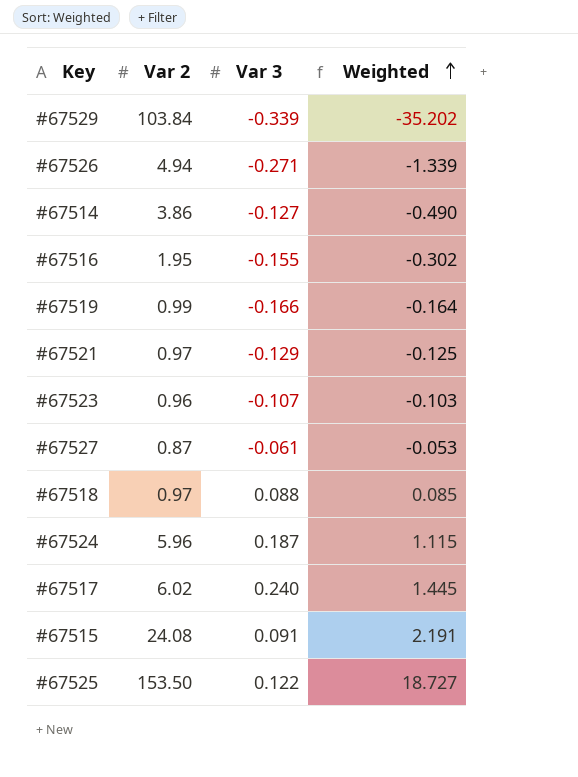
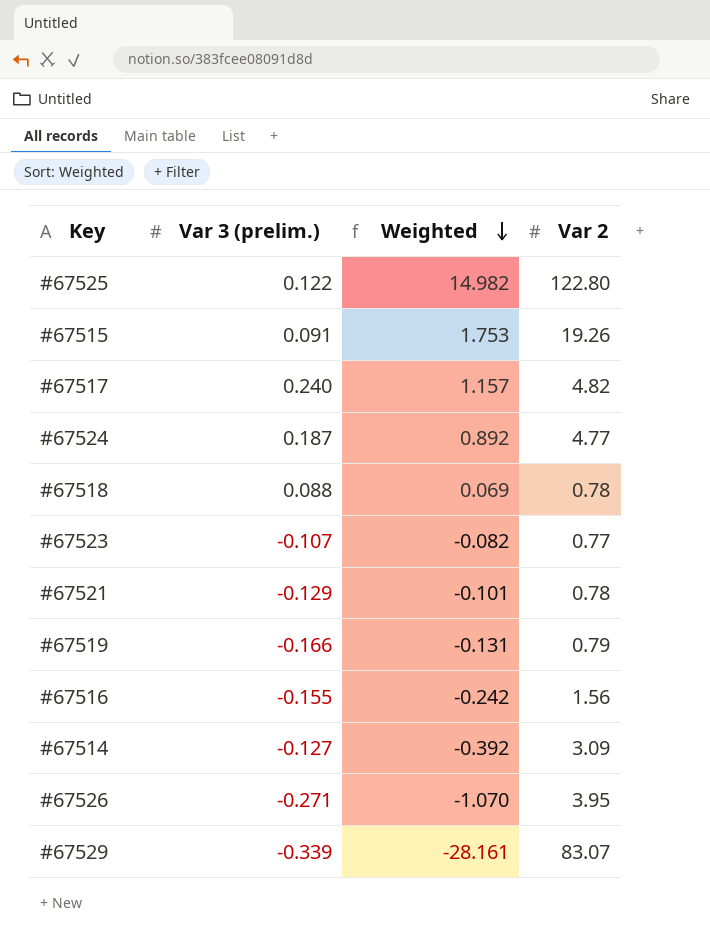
row order: Weighted ascending -> Weighted descending
column name: Var 3 -> Var 3 (prelim.)
column Var 2 | position: 2 -> 4
row #67527: 0.87 | -0.061 | -0.053 -> none
#67525 | Weighted: 18.727 -> 14.982
#67525 | Var 2: 153.50 -> 122.80
#67515 | Weighted: 2.191 -> 1.753
#67515 | Var 2: 24.08 -> 19.26
#67517 | Weighted: 1.445 -> 1.157
#67517 | Var 2: 6.02 -> 4.82
#67524 | Weighted: 1.115 -> 0.892
#67524 | Var 2: 5.96 -> 4.77
#67518 | Weighted: 0.085 -> 0.069
#67518 | Var 2: 0.97 -> 0.78
#67523 | Weighted: -0.103 -> -0.082
#67523 | Var 2: 0.96 -> 0.77
#67521 | Weighted: -0.125 -> -0.101
#67521 | Var 2: 0.97 -> 0.78
#67519 | Weighted: -0.164 -> -0.131
#67519 | Var 2: 0.99 -> 0.79
#67516 | Weighted: -0.302 -> -0.242
#67516 | Var 2: 1.95 -> 1.56
#67514 | Weighted: -0.490 -> -0.392
#67514 | Var 2: 3.86 -> 3.09
#67526 | Weighted: -1.339 -> -1.070
#67526 | Var 2: 4.94 -> 3.95
#67529 | Weighted: -35.202 -> -28.161
#67529 | Var 2: 103.84 -> 83.07

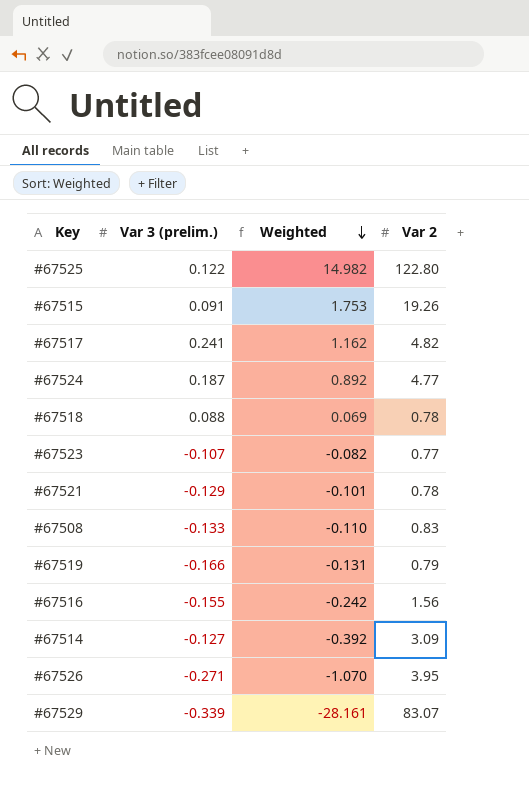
#67517 | Var 3 (prelim.): 0.240 -> 0.241
#67517 | Weighted: 1.157 -> 1.162
row #67508: none -> -0.133 | -0.110 | 0.83

